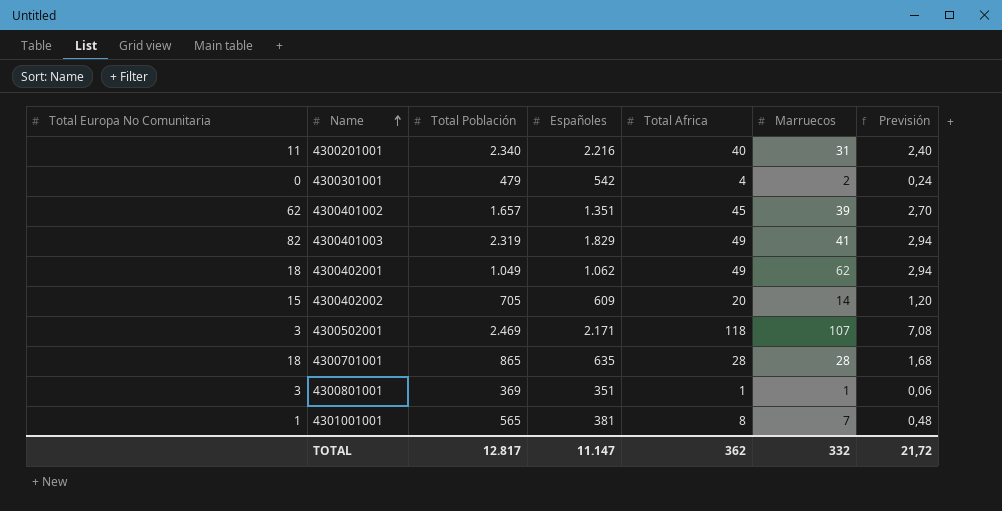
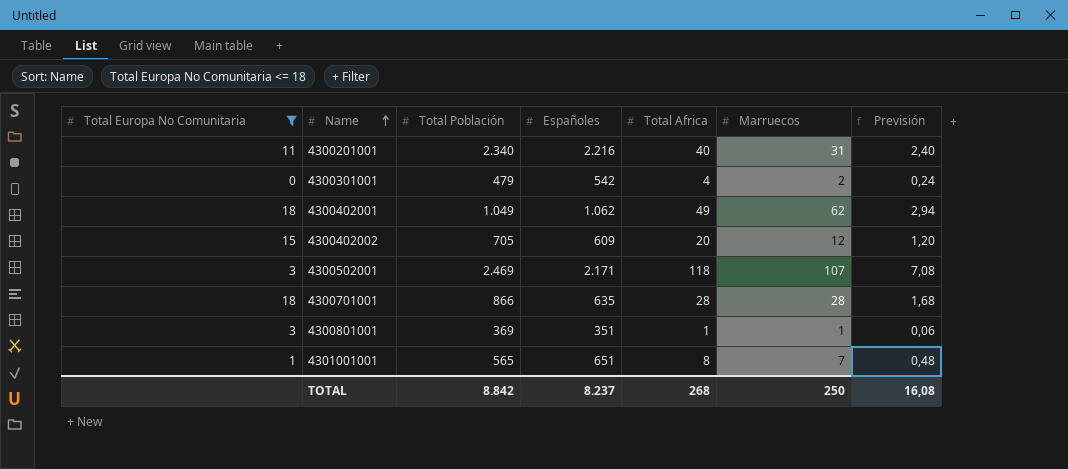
filter: none -> Total Europa No Comunitaria <= 18
4300402002 | Marruecos: 14 -> 12
4300701001 | Total Población: 865 -> 866
4301001001 | Españoles: 381 -> 651
TOTAL | Total Población: 12.817 -> 8.842
TOTAL | Españoles: 11.147 -> 8.237
TOTAL | Total Africa: 362 -> 268
TOTAL | Marruecos: 332 -> 250
TOTAL | Previsión: 21,72 -> 16,08

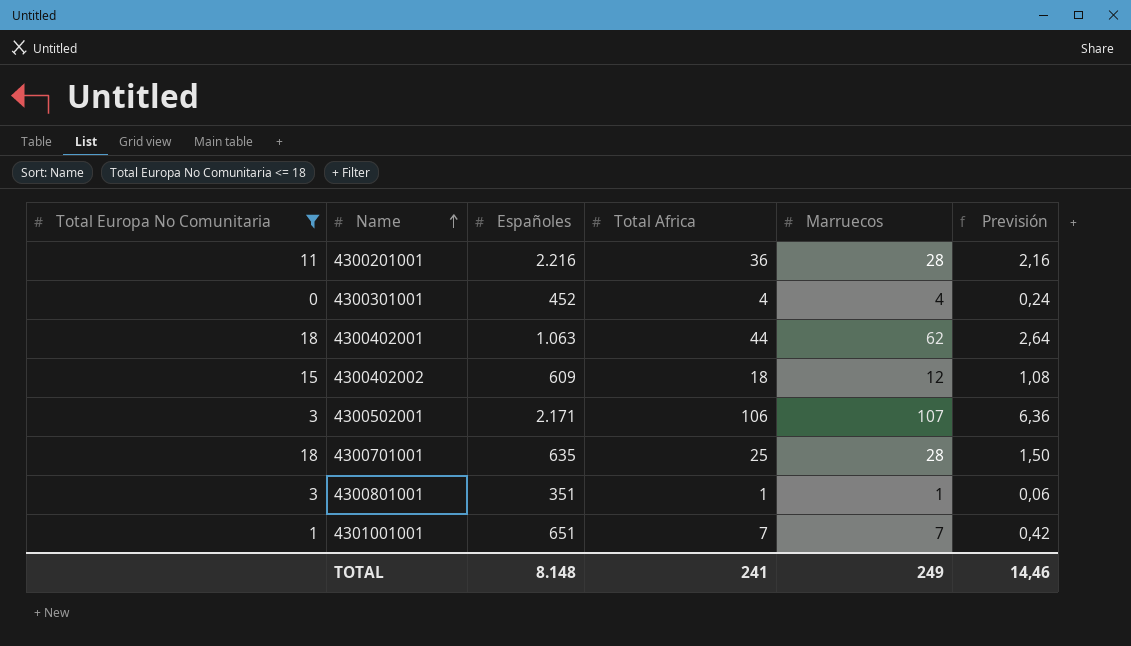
column Total Población | position: 3 -> none
4300201001 | Total Africa: 40 -> 36
4300201001 | Marruecos: 31 -> 28
4300201001 | Previsión: 2,40 -> 2,16
4300301001 | Españoles: 542 -> 452
4300301001 | Marruecos: 2 -> 4
4300402001 | Españoles: 1.062 -> 1.063
4300402001 | Total Africa: 49 -> 44
4300402001 | Previsión: 2,94 -> 2,64
4300402002 | Total Africa: 20 -> 18
4300402002 | Previsión: 1,20 -> 1,08
4300502001 | Total Africa: 118 -> 106
4300502001 | Previsión: 7,08 -> 6,36
4300701001 | Total Africa: 28 -> 25
4300701001 | Previsión: 1,68 -> 1,50
4301001001 | Total Africa: 8 -> 7
4301001001 | Previsión: 0,48 -> 0,42
TOTAL | Españoles: 8.237 -> 8.148
TOTAL | Total Africa: 268 -> 241
TOTAL | Marruecos: 250 -> 249
TOTAL | Previsión: 16,08 -> 14,46

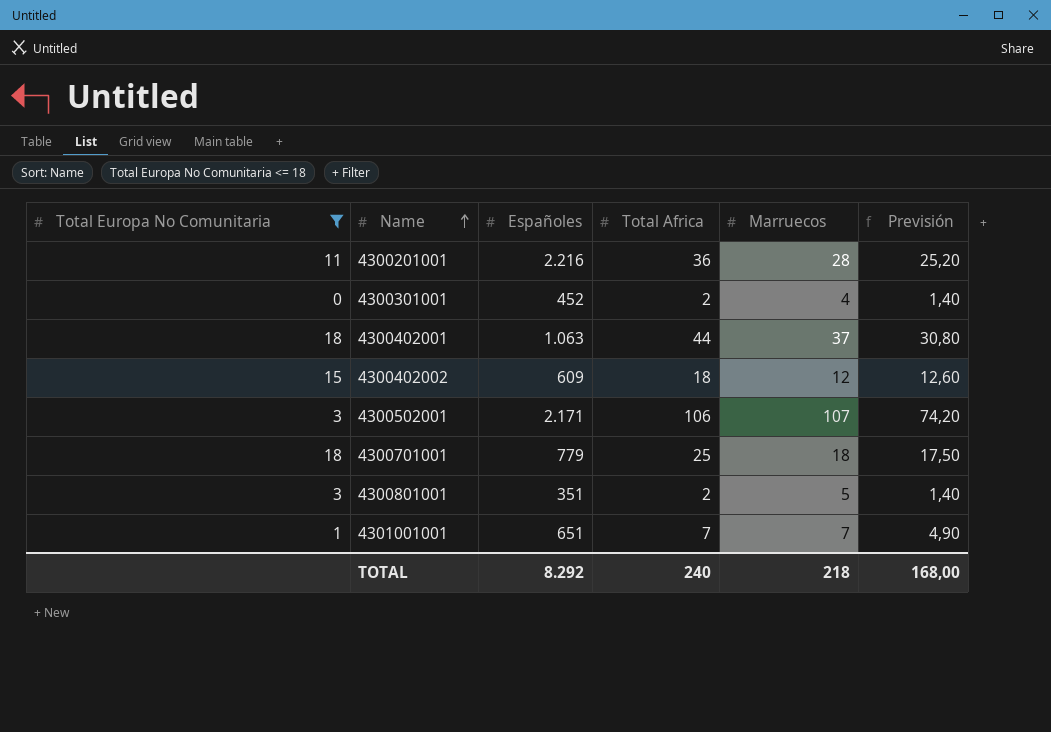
column Previsión | formula: [Total Africa] * 0,06 -> [Total Africa] * 0,7
4300301001 | Total Africa: 4 -> 2
4300402001 | Marruecos: 62 -> 37
4300701001 | Españoles: 635 -> 779
4300701001 | Marruecos: 28 -> 18
4300801001 | Total Africa: 1 -> 2
4300801001 | Marruecos: 1 -> 5
TOTAL | Españoles: 8.148 -> 8.292
TOTAL | Total Africa: 241 -> 240
TOTAL | Marruecos: 249 -> 218
TOTAL | Previsión: 14,46 -> 168,00

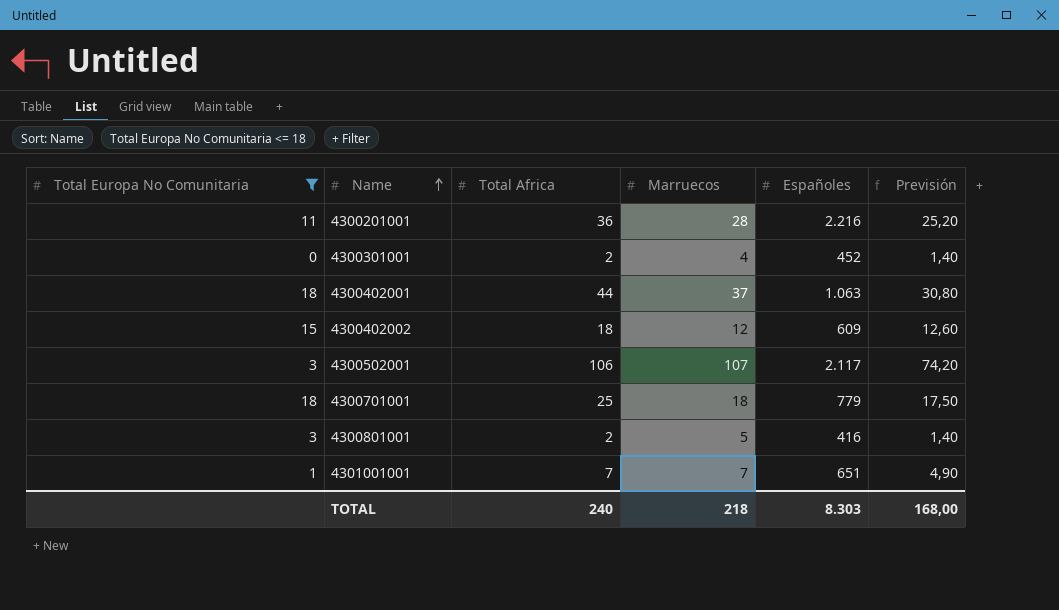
column Españoles | position: 3 -> 5
4300502001 | Españoles: 2.171 -> 2.117
4300801001 | Españoles: 351 -> 416
TOTAL | Españoles: 8.292 -> 8.303

